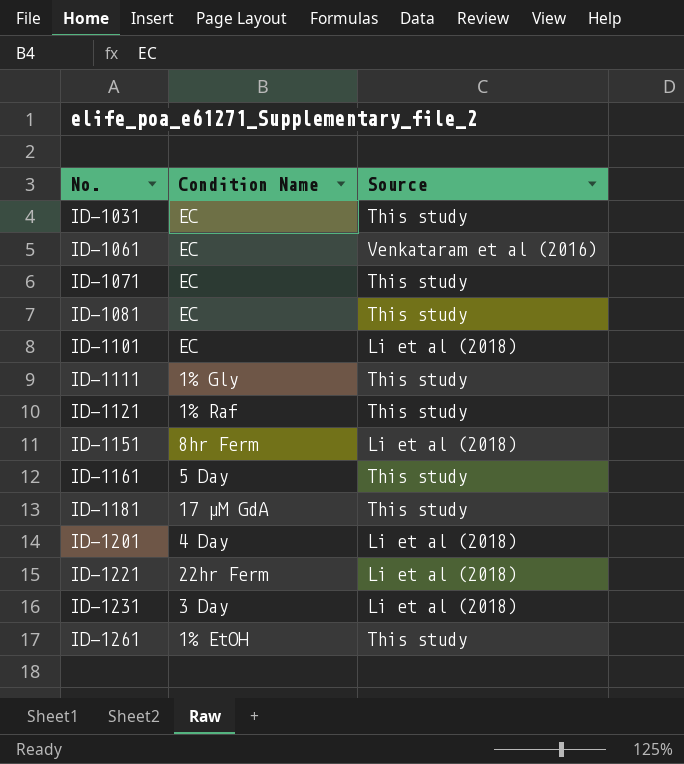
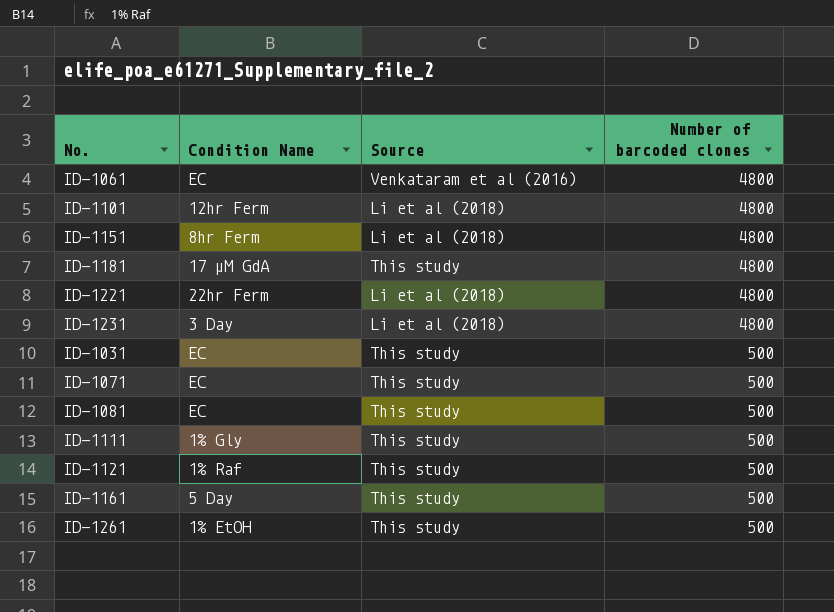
row order: No. ascending -> Number of barcoded clones descending
column Number of barcoded clones | position: none -> 4
row ID-1201: 4 Day | Li et al (2018) -> none
ID-1101 | Condition Name: EC -> 12hr Ferm

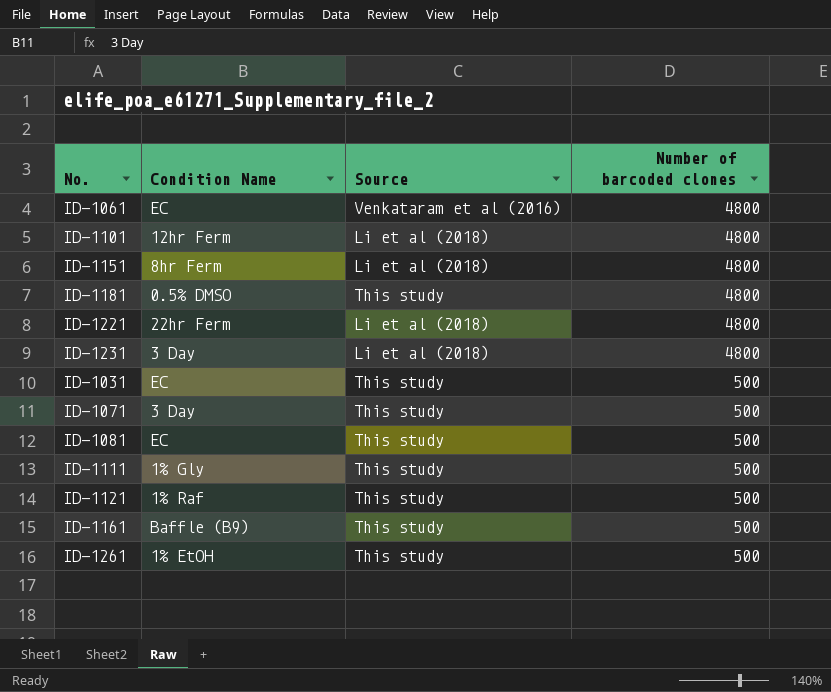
ID-1181 | Condition Name: 17 μM GdA -> 0.5% DMSO
ID-1071 | Condition Name: EC -> 3 Day
ID-1161 | Condition Name: 5 Day -> Baffle (B9)

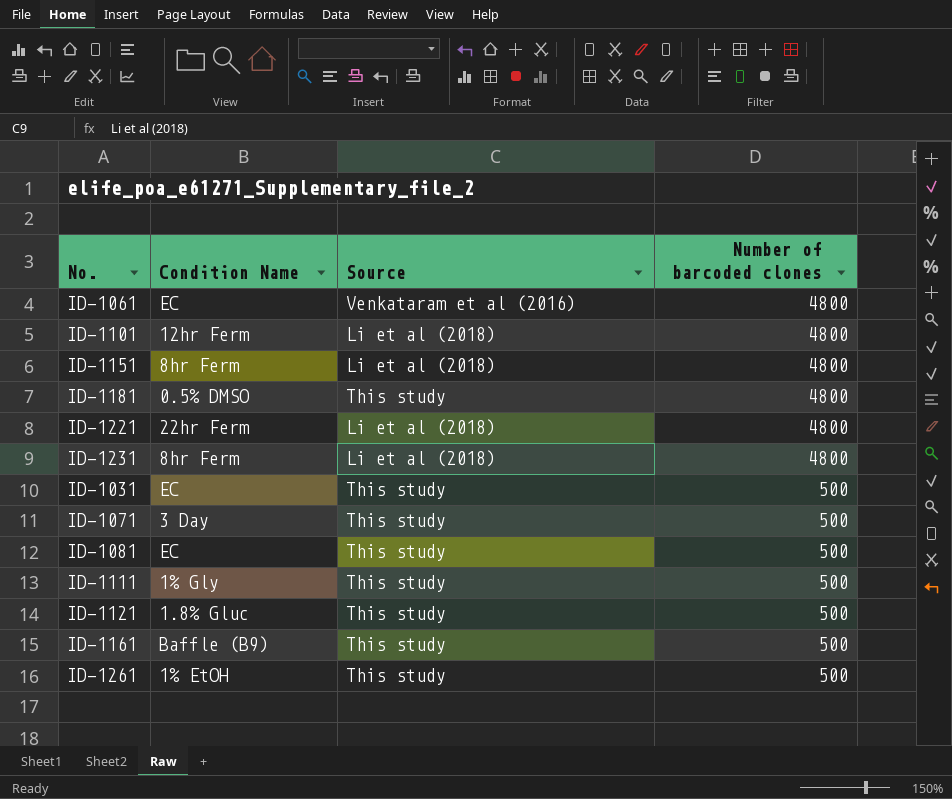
ID-1231 | Condition Name: 3 Day -> 8hr Ferm
ID-1121 | Condition Name: 1% Raf -> 1.8% Gluc

